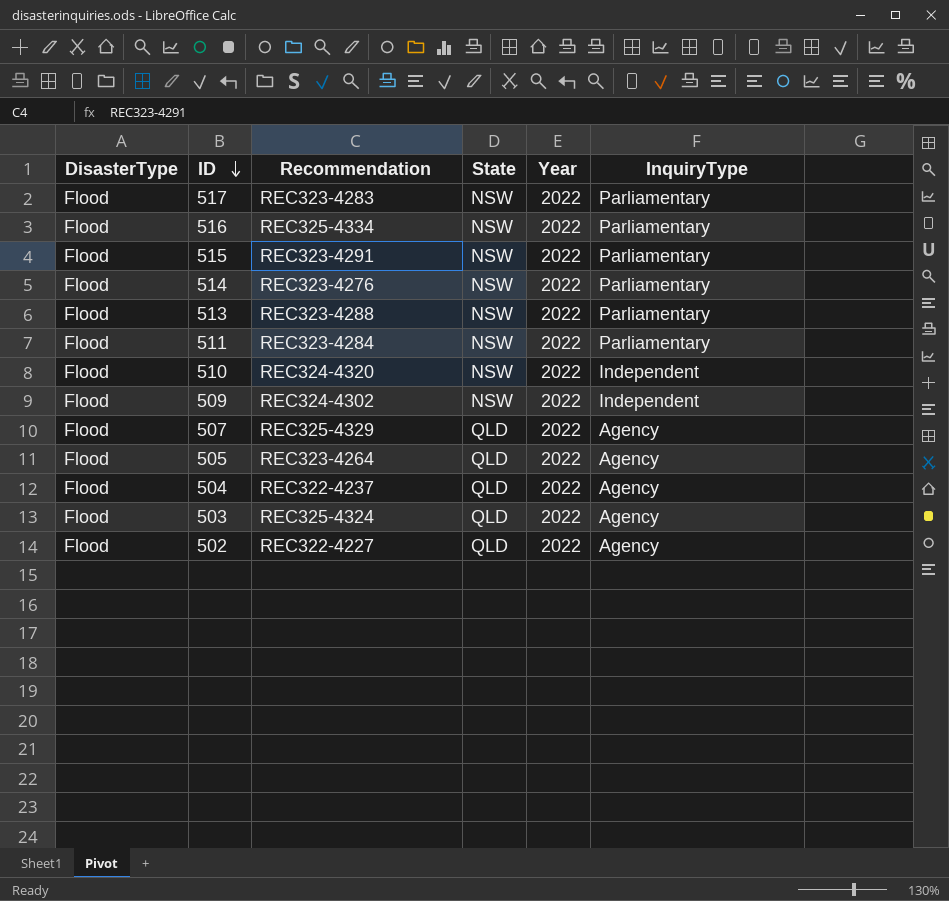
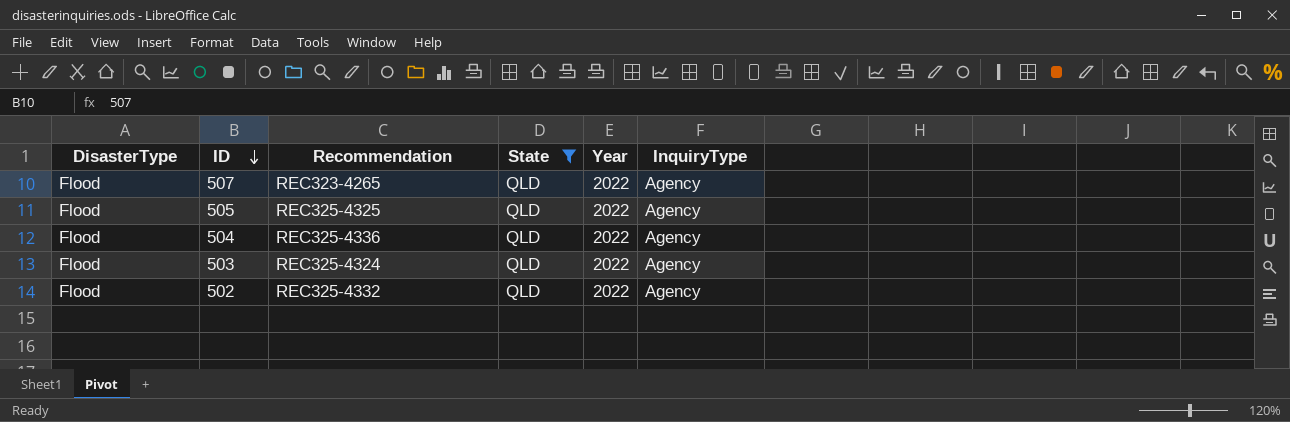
filter: none -> State = QLD
507 | Recommendation: REC325-4329 -> REC323-4265
505 | Recommendation: REC323-4264 -> REC325-4325
504 | Recommendation: REC322-4237 -> REC325-4336
502 | Recommendation: REC322-4227 -> REC325-4332

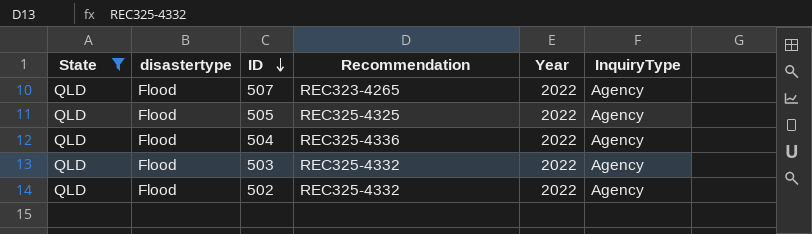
column State | position: 4 -> 1
column name: DisasterType -> disastertype
503 | Recommendation: REC325-4324 -> REC325-4332

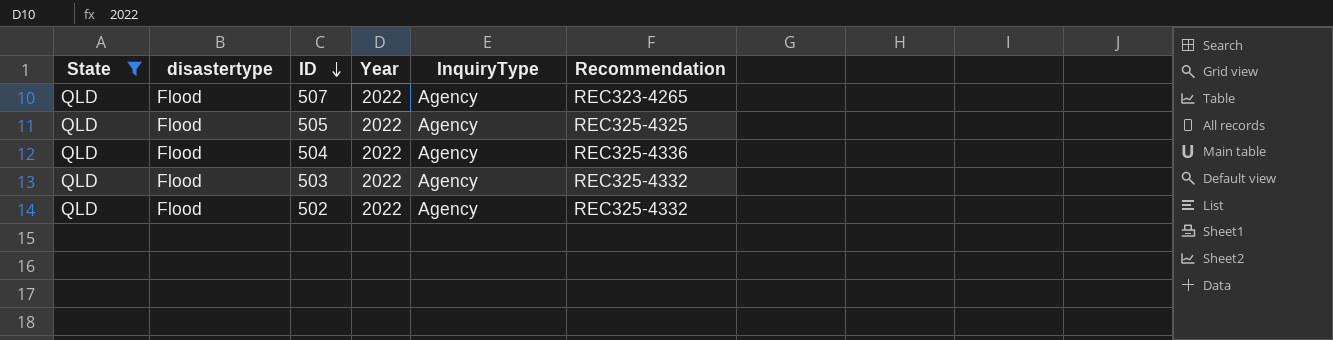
column Recommendation | position: 4 -> 6

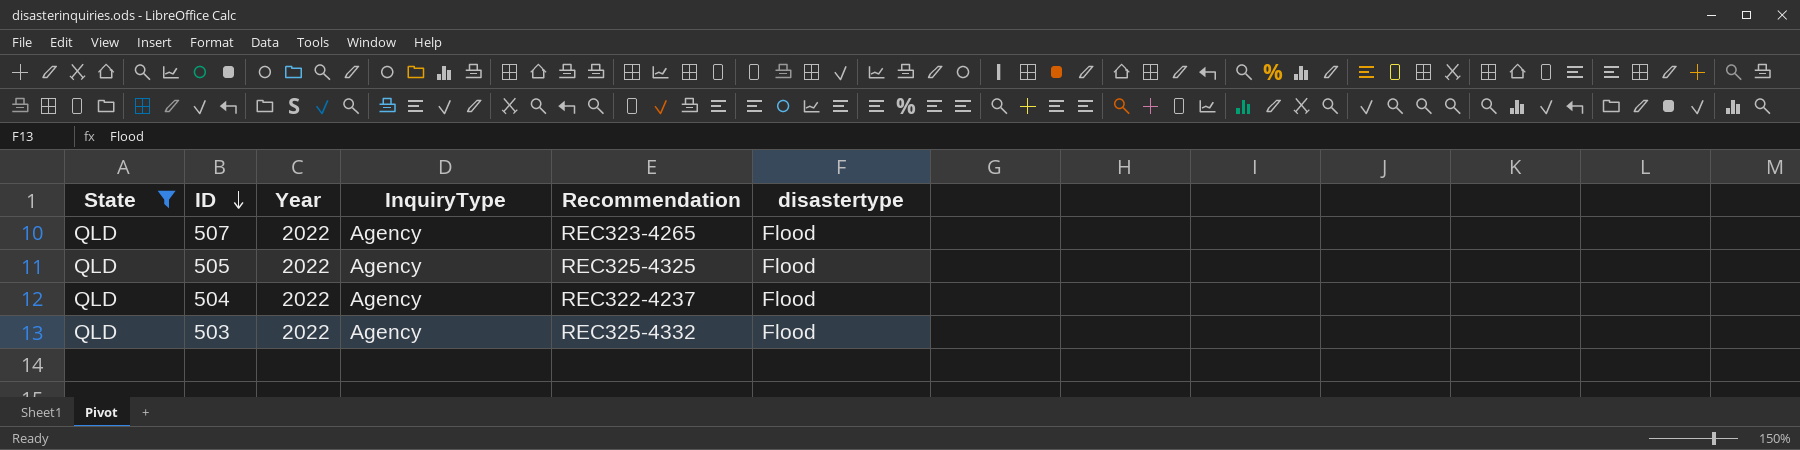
column disastertype | position: 2 -> 6
row 502: QLD | Flood | 2022 | Agency | REC325-4332 -> none
504 | Recommendation: REC325-4336 -> REC322-4237

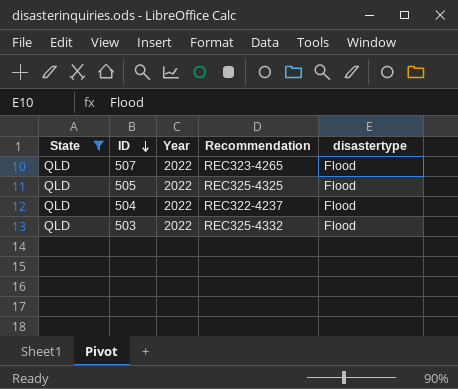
column InquiryType | position: 4 -> none

